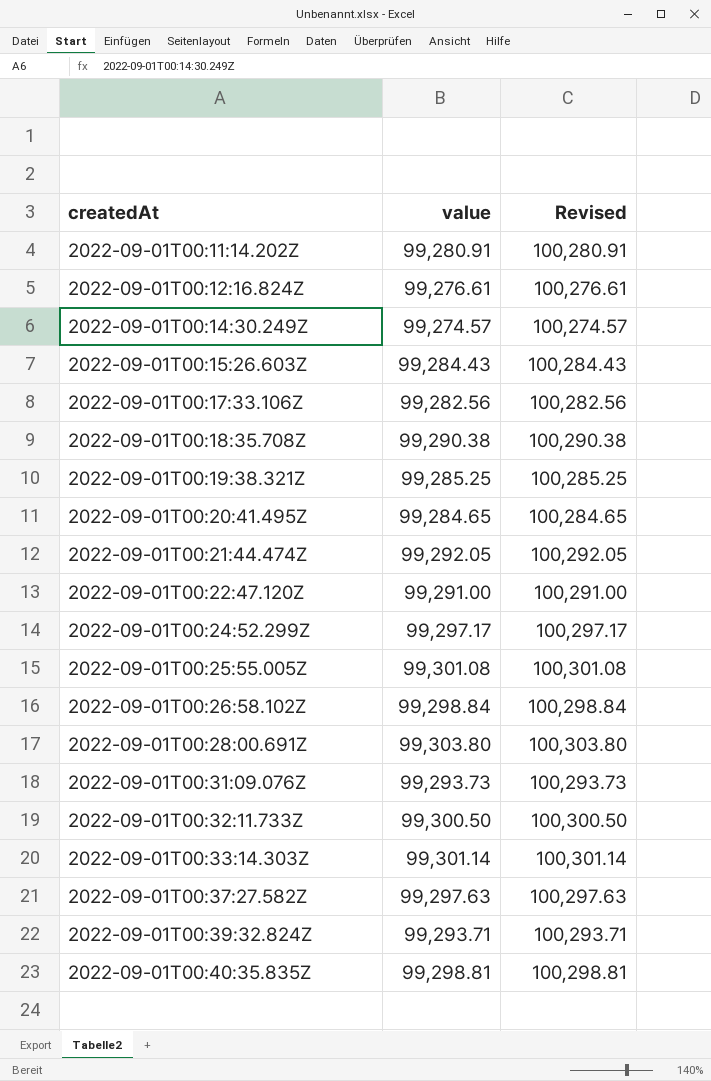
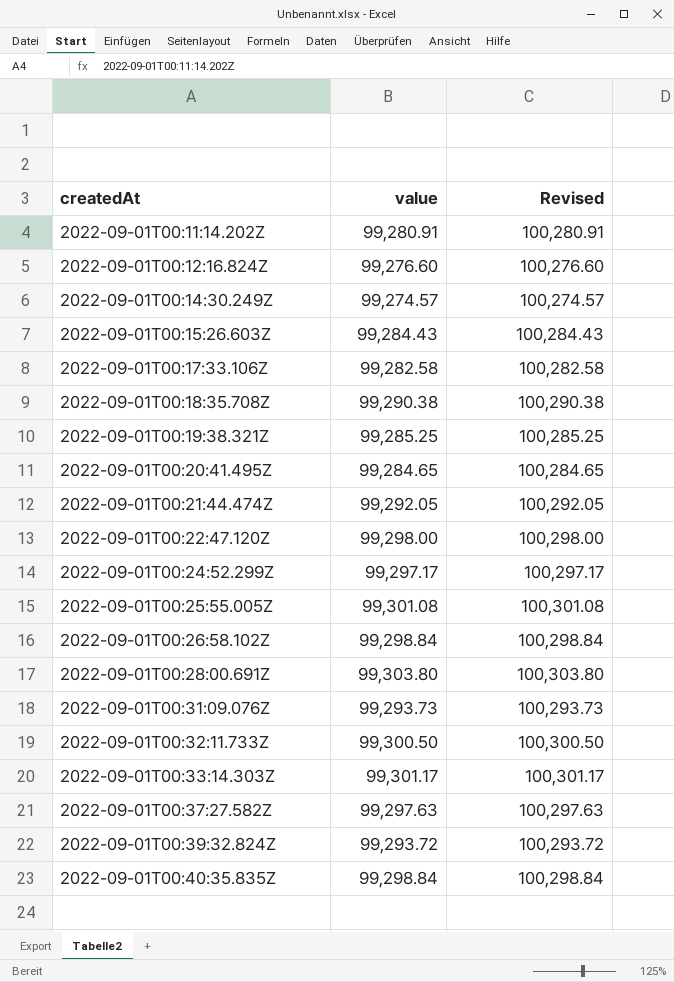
2022-09-01T00:12:16.824Z | value: 99,276.61 -> 99,276.60
2022-09-01T00:12:16.824Z | Revised: 100,276.61 -> 100,276.60
2022-09-01T00:17:33.106Z | value: 99,282.56 -> 99,282.58
2022-09-01T00:17:33.106Z | Revised: 100,282.56 -> 100,282.58
2022-09-01T00:22:47.120Z | value: 99,291.00 -> 99,298.00
2022-09-01T00:22:47.120Z | Revised: 100,291.00 -> 100,298.00
2022-09-01T00:33:14.303Z | value: 99,301.14 -> 99,301.17
2022-09-01T00:33:14.303Z | Revised: 100,301.14 -> 100,301.17
2022-09-01T00:39:32.824Z | value: 99,293.71 -> 99,293.72
2022-09-01T00:39:32.824Z | Revised: 100,293.71 -> 100,293.72
2022-09-01T00:40:35.835Z | value: 99,298.81 -> 99,298.84
2022-09-01T00:40:35.835Z | Revised: 100,298.81 -> 100,298.84

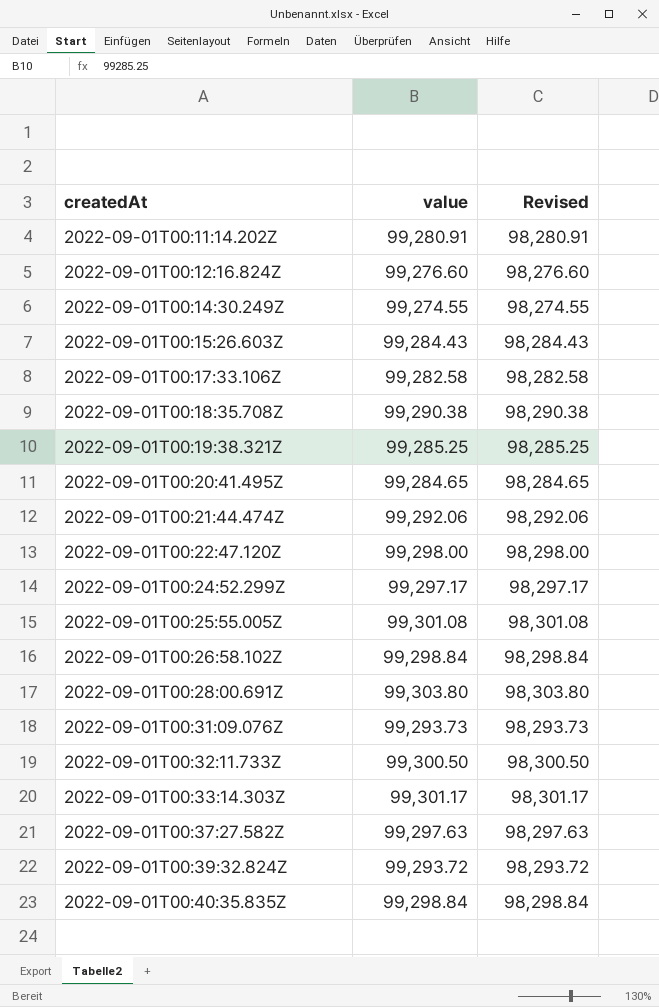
column Revised | formula: [value] + 1000 -> [value] - 1000
2022-09-01T00:14:30.249Z | value: 99,274.57 -> 99,274.55
2022-09-01T00:21:44.474Z | value: 99,292.05 -> 99,292.06

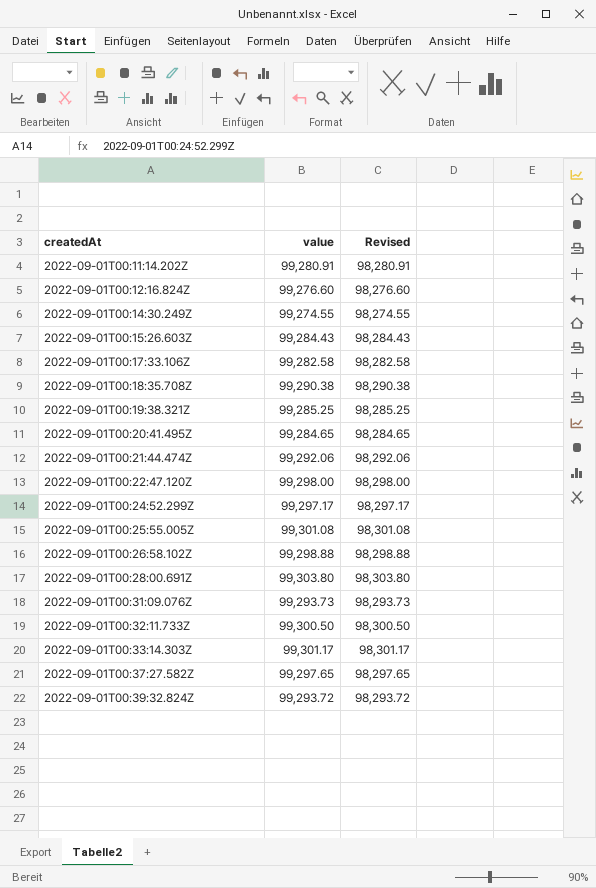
row 2022-09-01T00:40:35.835Z: 99,298.84 | 98,298.84 -> none
2022-09-01T00:26:58.102Z | value: 99,298.84 -> 99,298.88
2022-09-01T00:26:58.102Z | Revised: 98,298.84 -> 98,298.88
2022-09-01T00:37:27.582Z | value: 99,297.63 -> 99,297.65
2022-09-01T00:37:27.582Z | Revised: 98,297.63 -> 98,297.65

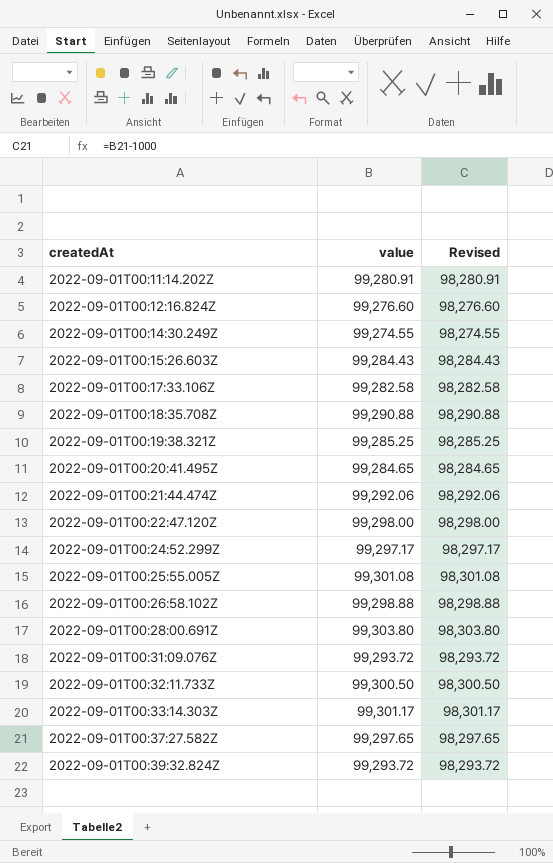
2022-09-01T00:18:35.708Z | value: 99,290.38 -> 99,290.88
2022-09-01T00:18:35.708Z | Revised: 98,290.38 -> 98,290.88
2022-09-01T00:31:09.076Z | value: 99,293.73 -> 99,293.72
2022-09-01T00:31:09.076Z | Revised: 98,293.73 -> 98,293.72

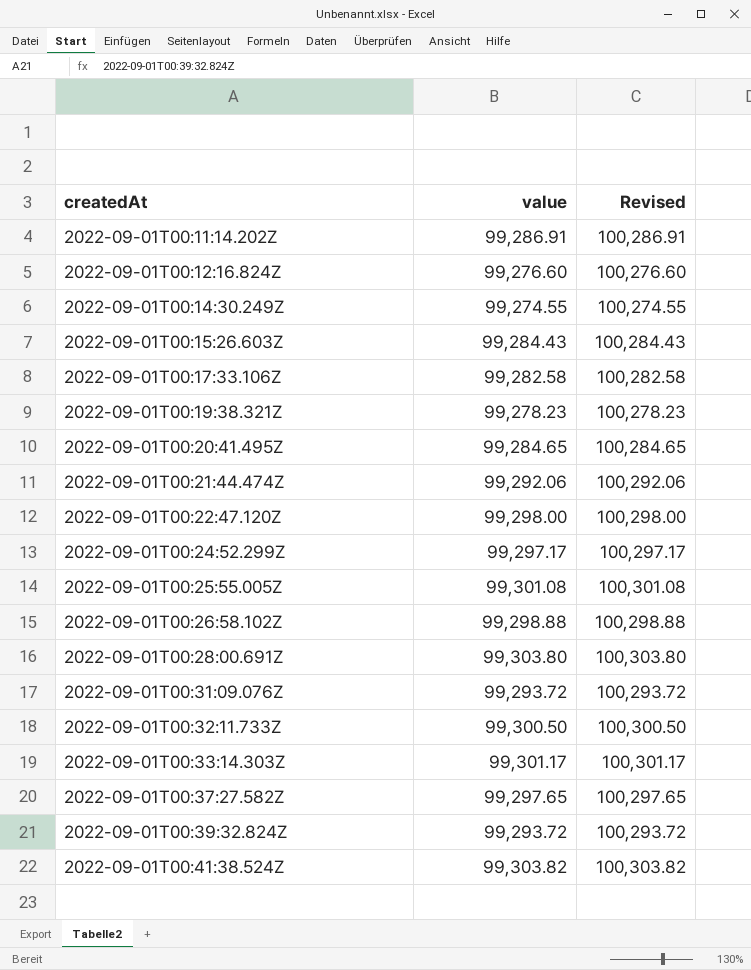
column Revised | formula: [value] - 1000 -> [value] + 1000
row 2022-09-01T00:18:35.708Z: 99,290.88 | 98,290.88 -> none
2022-09-01T00:11:14.202Z | value: 99,280.91 -> 99,286.91
2022-09-01T00:19:38.321Z | value: 99,285.25 -> 99,278.23
row 2022-09-01T00:41:38.524Z: none -> 99,303.82 | 100,303.82

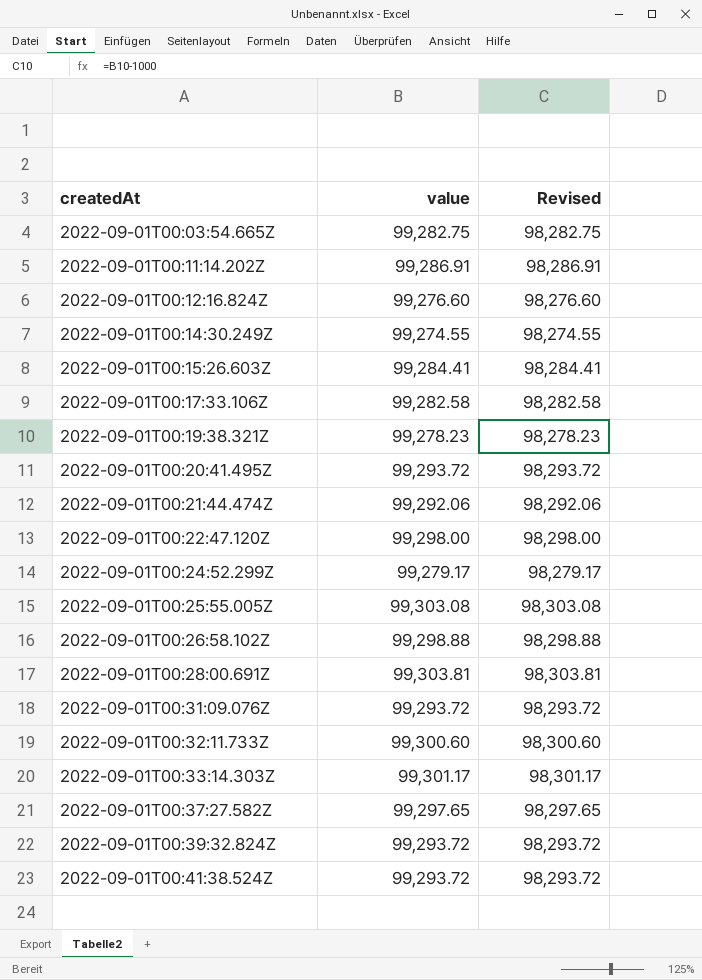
column Revised | formula: [value] + 1000 -> [value] - 1000
row 2022-09-01T00:03:54.665Z: none -> 99,282.75 | 98,282.75
2022-09-01T00:15:26.603Z | value: 99,284.43 -> 99,284.41
2022-09-01T00:20:41.495Z | value: 99,284.65 -> 99,293.72
2022-09-01T00:24:52.299Z | value: 99,297.17 -> 99,279.17
2022-09-01T00:25:55.005Z | value: 99,301.08 -> 99,303.08
2022-09-01T00:28:00.691Z | value: 99,303.80 -> 99,303.81
2022-09-01T00:32:11.733Z | value: 99,300.50 -> 99,300.60
2022-09-01T00:41:38.524Z | value: 99,303.82 -> 99,293.72

